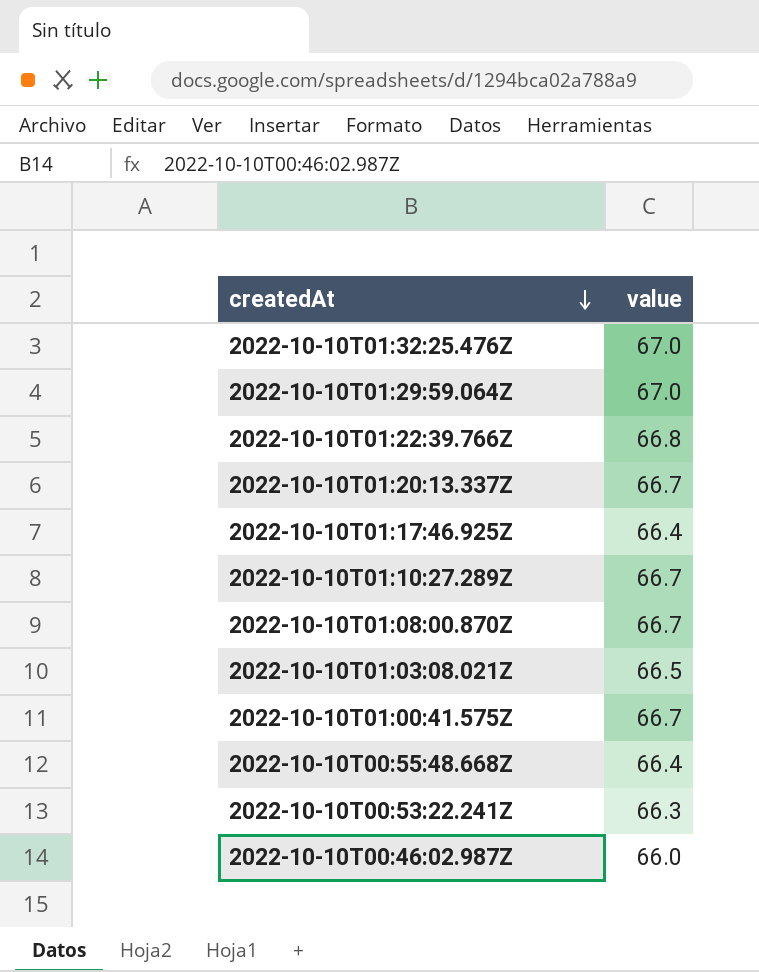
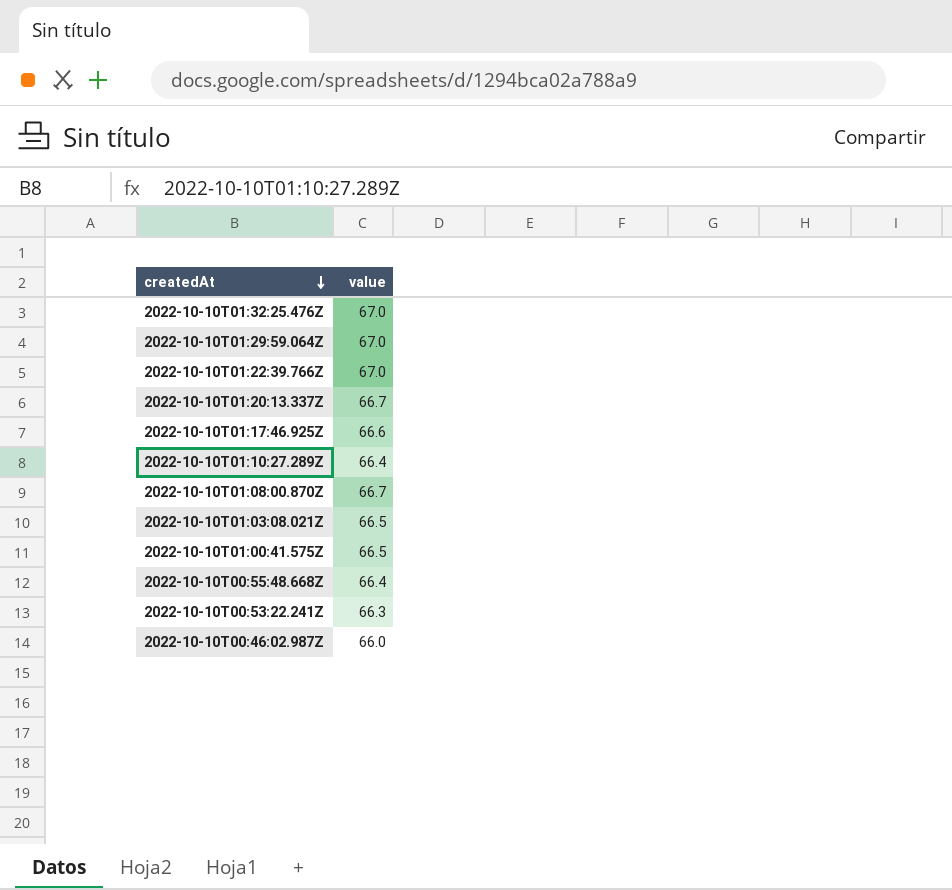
2022-10-10T01:22:39.766Z | value: 66.8 -> 67.0
2022-10-10T01:17:46.925Z | value: 66.4 -> 66.6
2022-10-10T01:10:27.289Z | value: 66.7 -> 66.4
2022-10-10T01:00:41.575Z | value: 66.7 -> 66.5

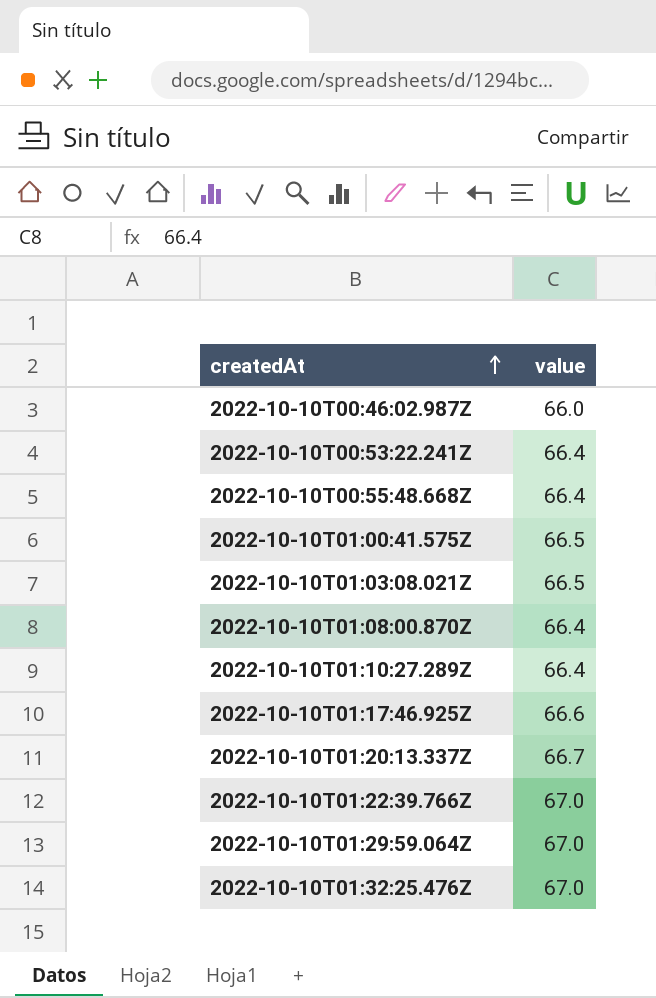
row order: createdAt descending -> createdAt ascending
2022-10-10T00:53:22.241Z | value: 66.3 -> 66.4
2022-10-10T01:08:00.870Z | value: 66.7 -> 66.4

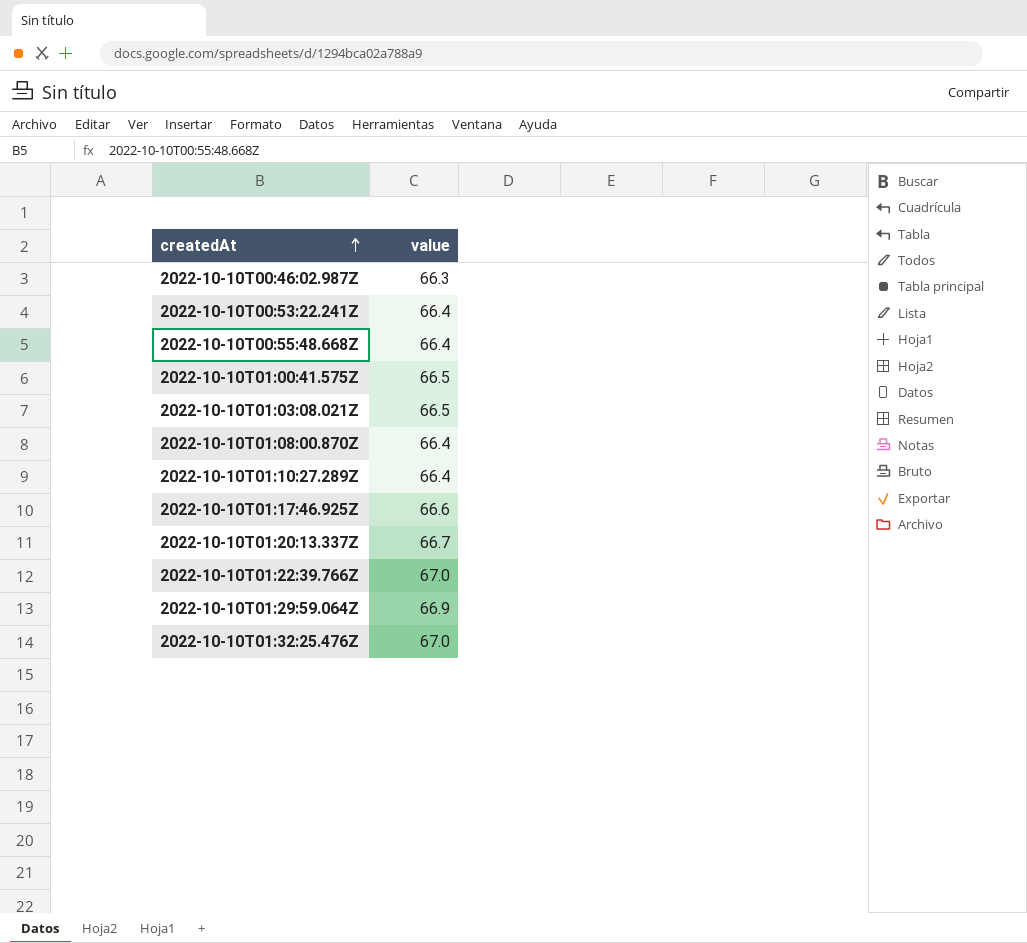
2022-10-10T00:46:02.987Z | value: 66.0 -> 66.3
2022-10-10T01:29:59.064Z | value: 67.0 -> 66.9

